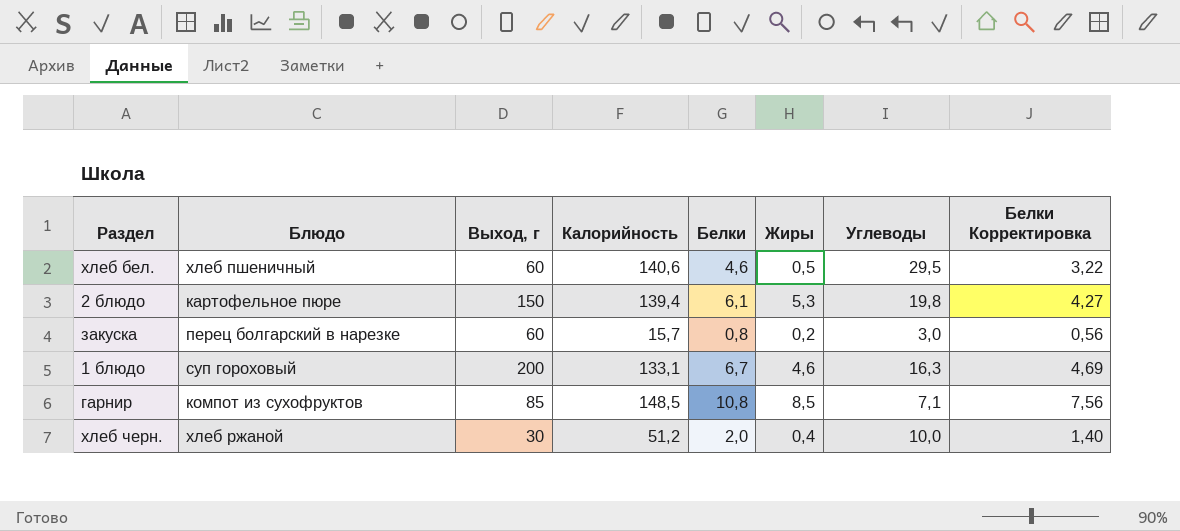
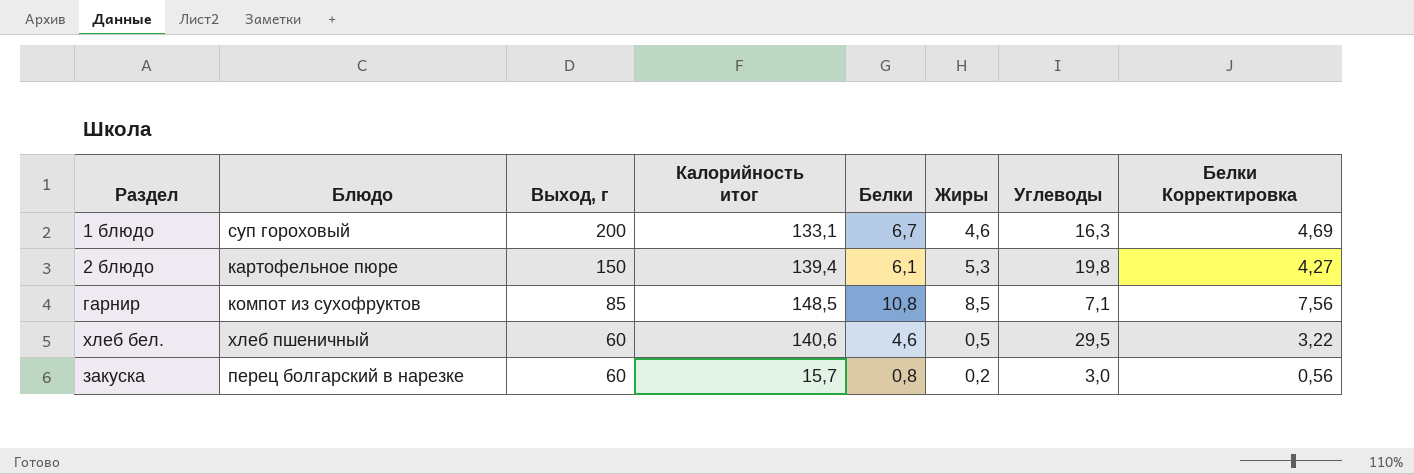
row order: none -> Выход, г descending
column name: Калорийность -> Калорийность итог
row хлеб черн.: хлеб ржаной | 30 | 51,2 | 2,0 | 0,4 | 10,0 | 1,40 -> none

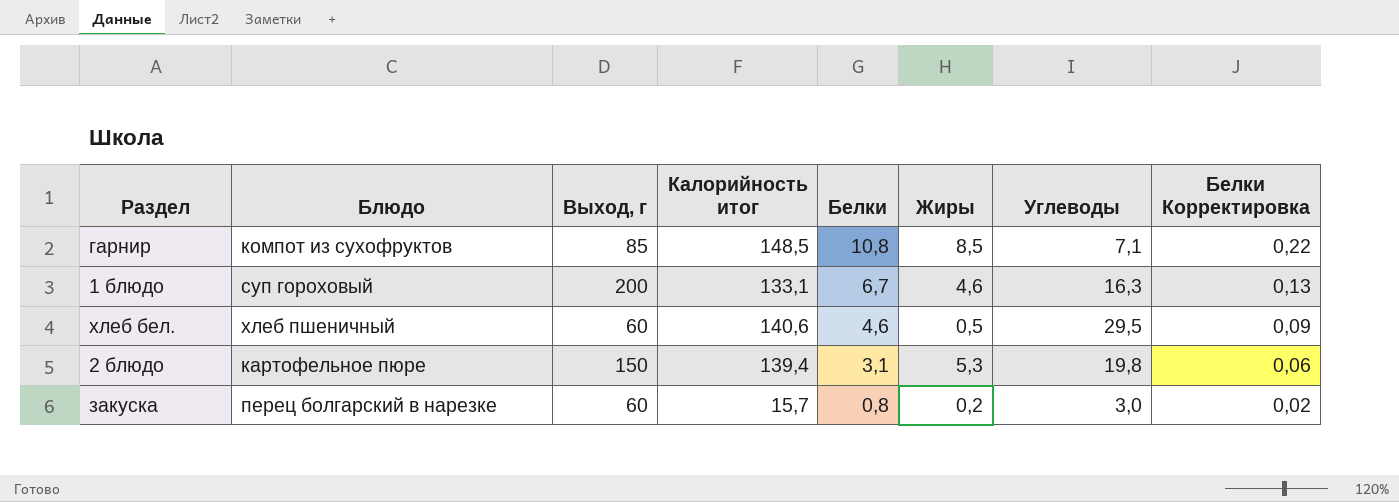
row order: Выход, г descending -> Белки descending
column Белки Корректировка | formula: [Белки] * 0,7 -> [Белки] * 0,02
2 блюдо | Белки: 6,1 -> 3,1

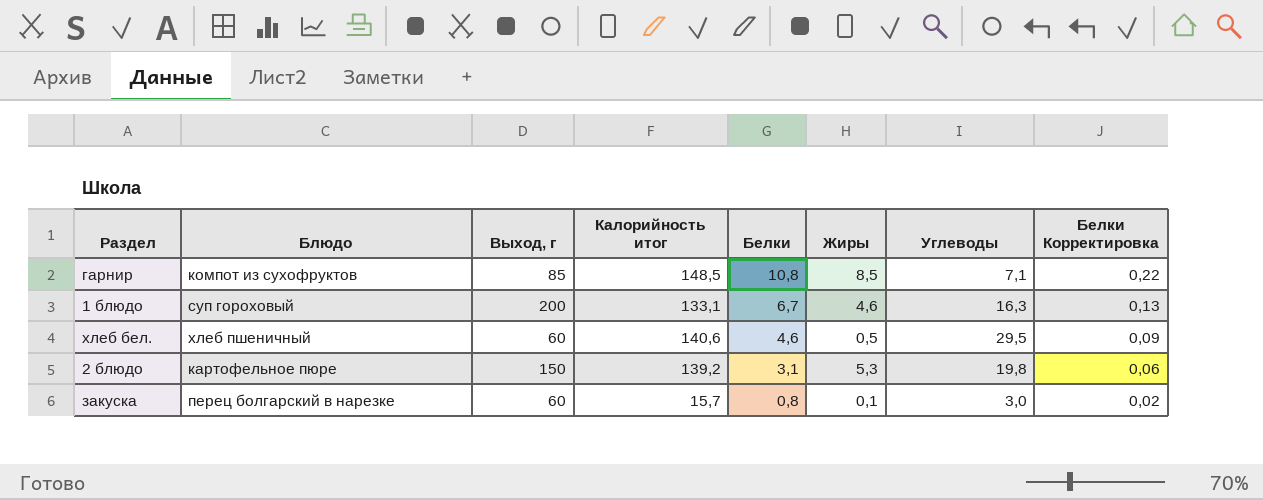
2 блюдо | Калорийность итог: 139,4 -> 139,2
закуска | Жиры: 0,2 -> 0,1

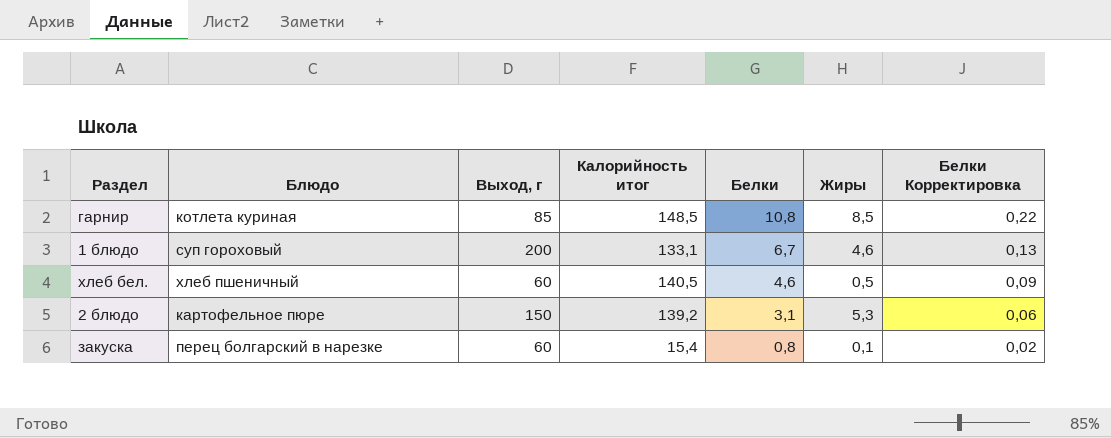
column Углеводы | position: 7 -> none
гарнир | Блюдо: компот из сухофруктов -> котлета куриная
хлеб бел. | Калорийность итог: 140,6 -> 140,5
закуска | Калорийность итог: 15,7 -> 15,4

